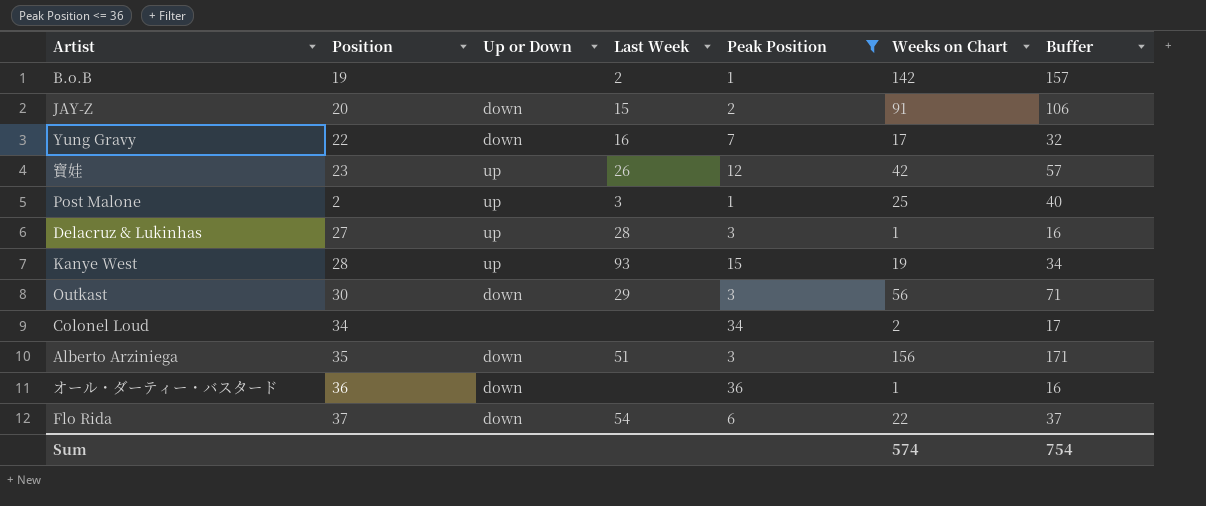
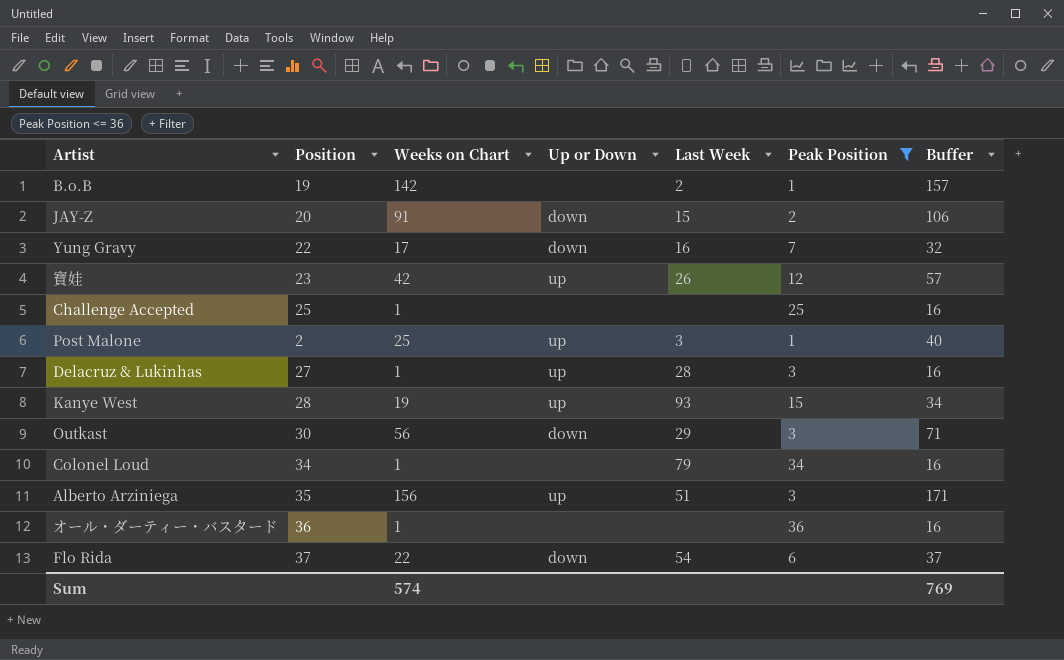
column Weeks on Chart | position: 6 -> 3
row Challenge Accepted: none -> 25 | 1 | none | none | 25 | 16
Colonel Loud | Weeks on Chart: 2 -> 1
Colonel Loud | Last Week: none -> 79
Colonel Loud | Buffer: 17 -> 16
Alberto Arziniega | Up or Down: down -> up
オール・ダーティー・バスタード | Up or Down: down -> none
Sum | Buffer: 754 -> 769

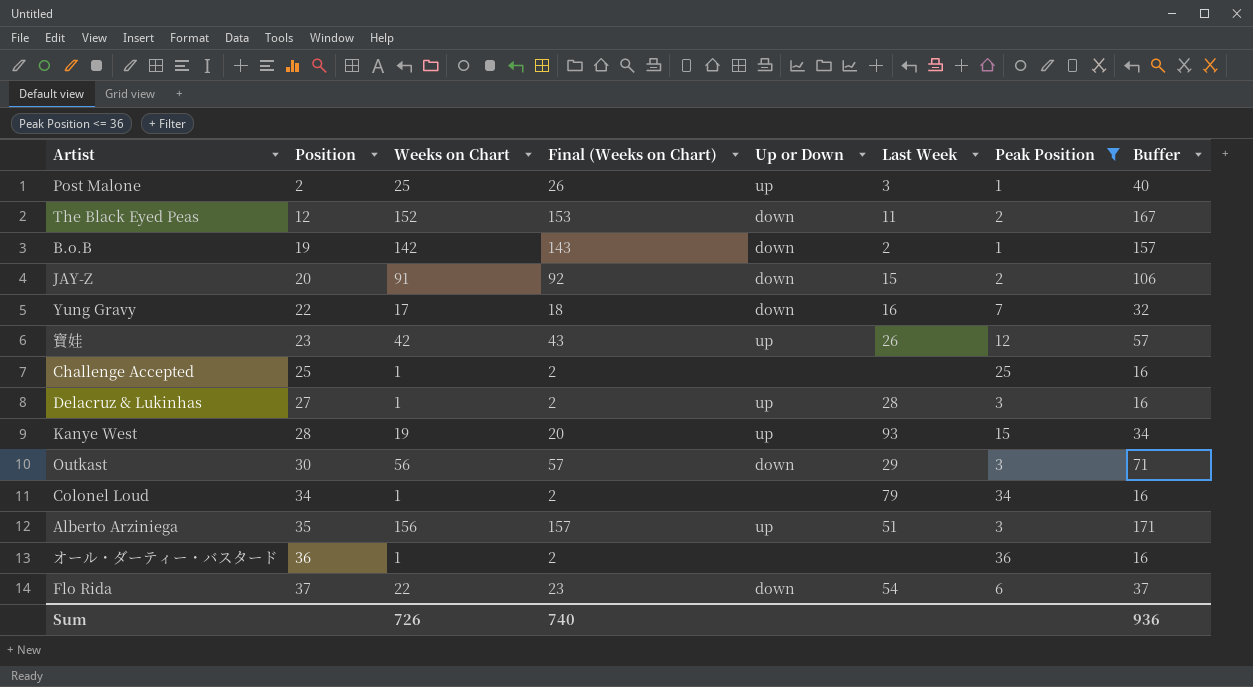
row order: none -> Position ascending
column Final (Weeks on Chart) | formula: none -> [Weeks on Chart] + 1
row The Black Eyed Peas: none -> 12 | 152 | 153 | down | 11 | 2 | 167
B.o.B | Up or Down: none -> down
Sum | Weeks on Chart: 574 -> 726
Sum | Buffer: 769 -> 936

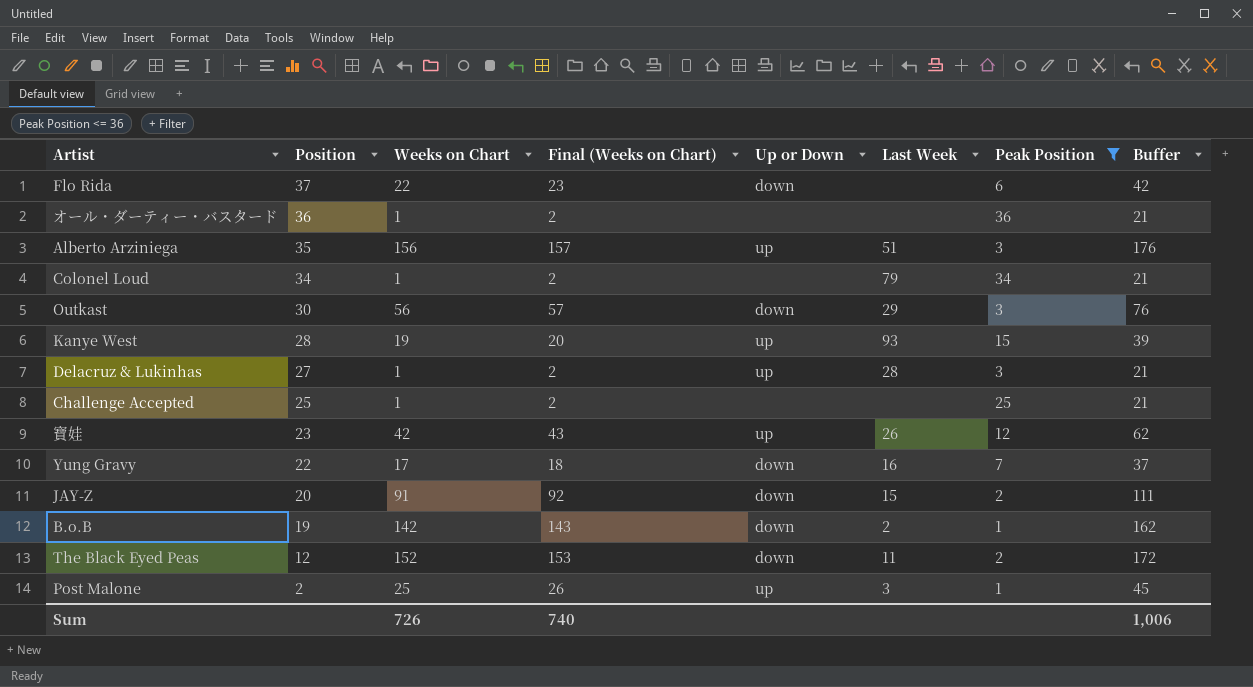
row order: Position ascending -> Position descending
column Buffer | formula: [Weeks on Chart] + 15 -> [Weeks on Chart] + 20
Flo Rida | Last Week: 54 -> none
Sum | Buffer: 936 -> 1,006

